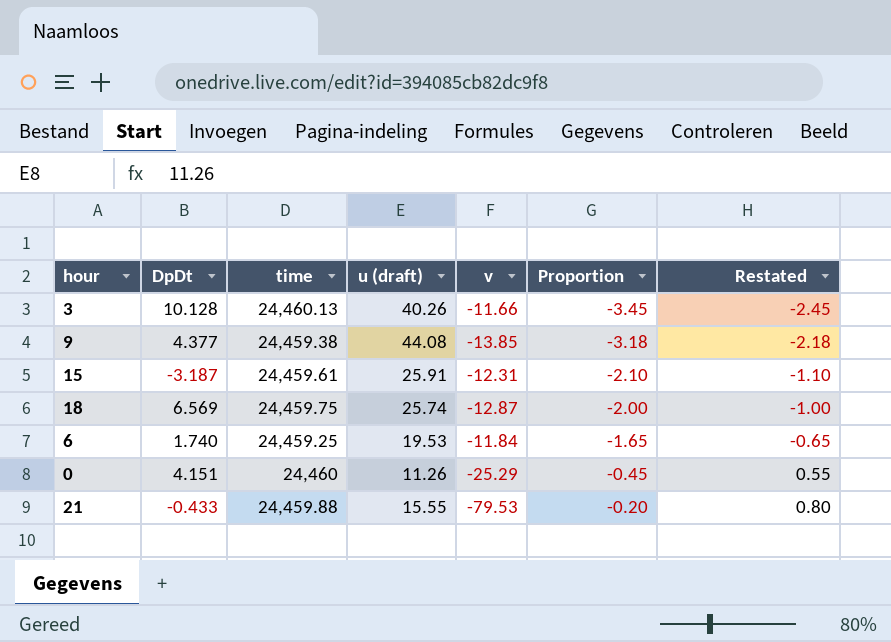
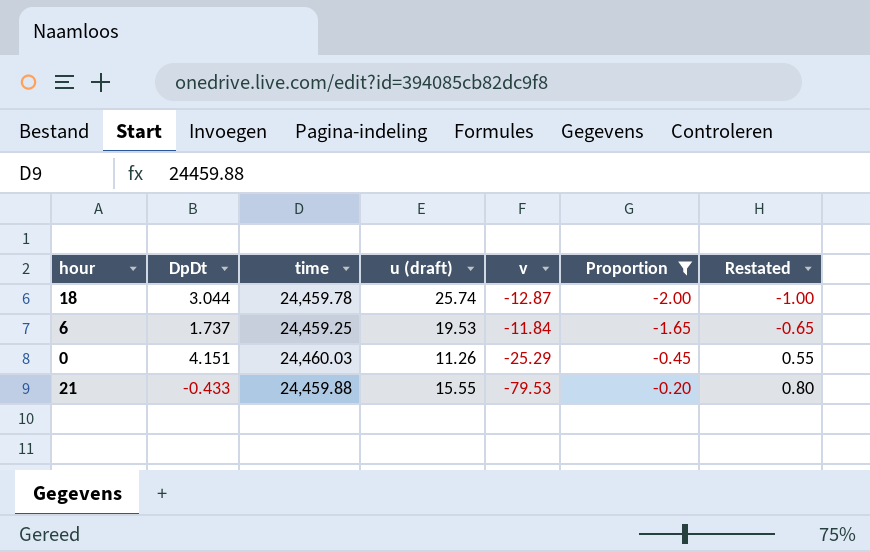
filter: none -> Proportion >= -2.00
18 | DpDt: 6.569 -> 3.044
18 | time: 24,459.75 -> 24,459.78
6 | DpDt: 1.740 -> 1.737
0 | time: 24,460 -> 24,460.03

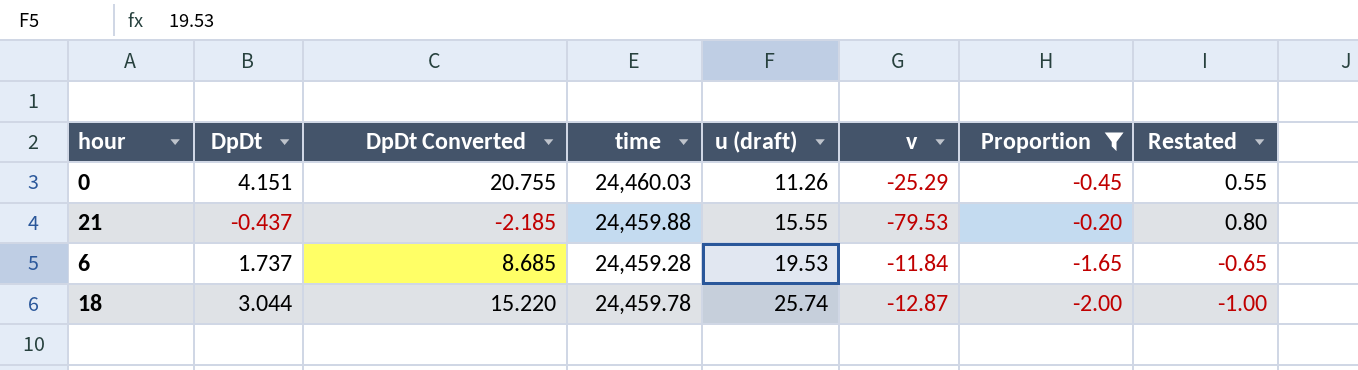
row order: Proportion ascending -> u (draft) ascending
column DpDt Converted | formula: none -> [DpDt] * 5
21 | DpDt: -0.433 -> -0.437
6 | time: 24,459.25 -> 24,459.28

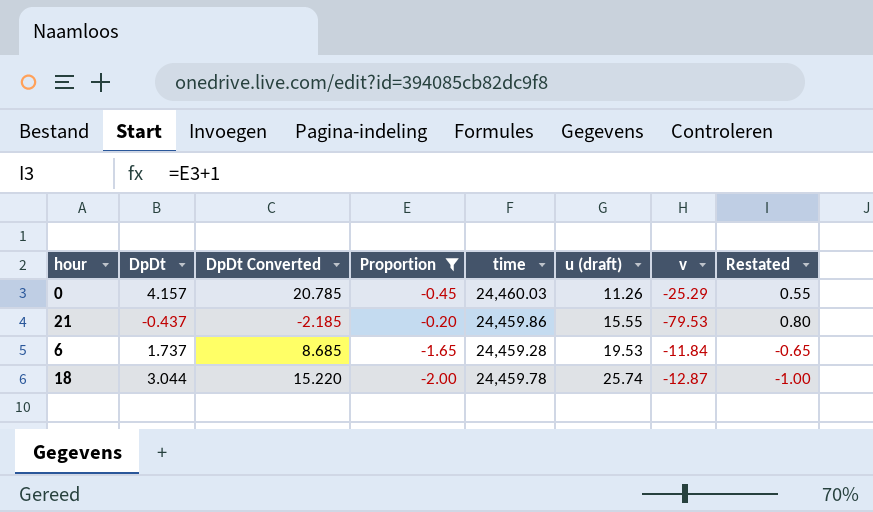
column Proportion | position: 7 -> 4
0 | DpDt: 4.151 -> 4.157
0 | DpDt Converted: 20.755 -> 20.785
21 | time: 24,459.88 -> 24,459.86

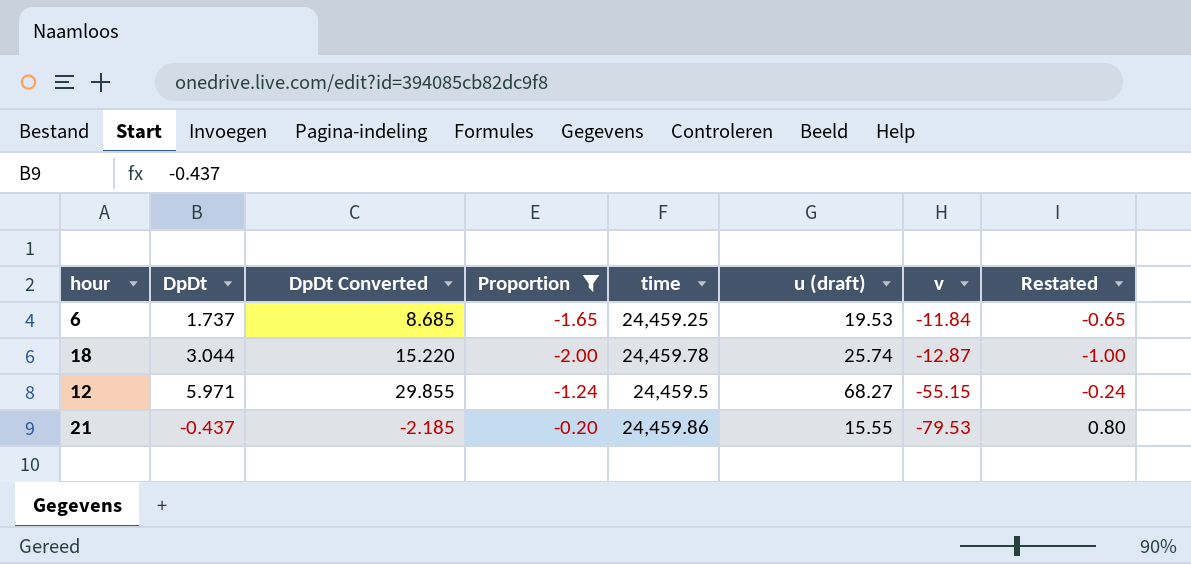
row order: u (draft) ascending -> v descending
row 0: 4.157 | 20.785 | -0.45 | 24,460.03 | 11.26 | -25.29 | 0.55 -> none
6 | time: 24,459.28 -> 24,459.25
row 12: none -> 5.971 | 29.855 | -1.24 | 24,459.5 | 68.27 | -55.15 | -0.24

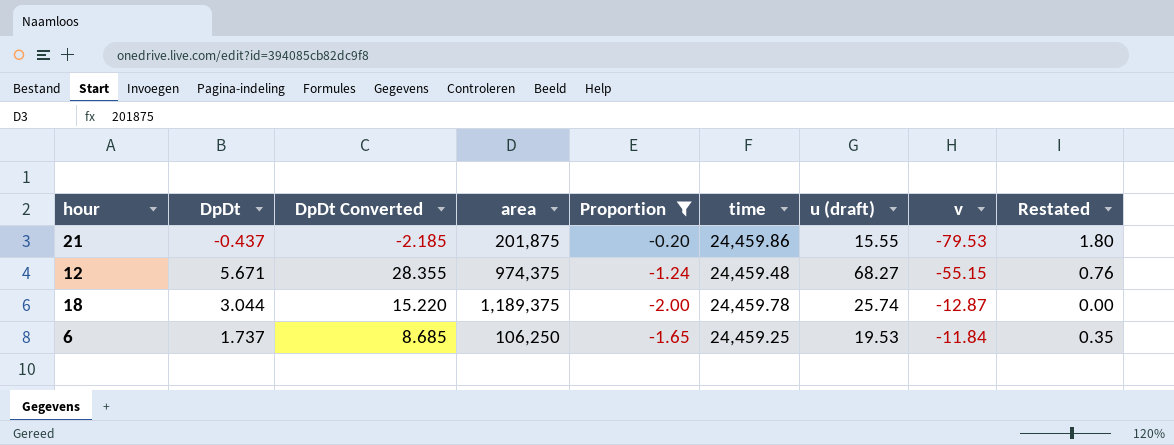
row order: v descending -> v ascending
column area | position: none -> 4
column Restated | formula: [Proportion] + 1 -> [Proportion] + 2
12 | DpDt: 5.971 -> 5.671
12 | DpDt Converted: 29.855 -> 28.355
12 | time: 24,459.5 -> 24,459.48

